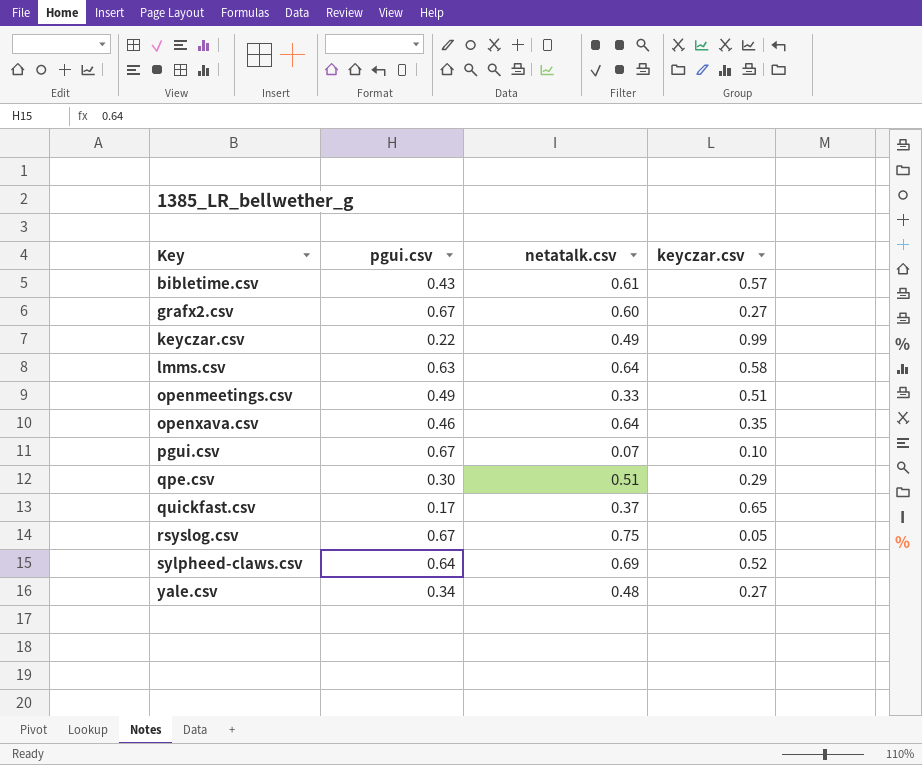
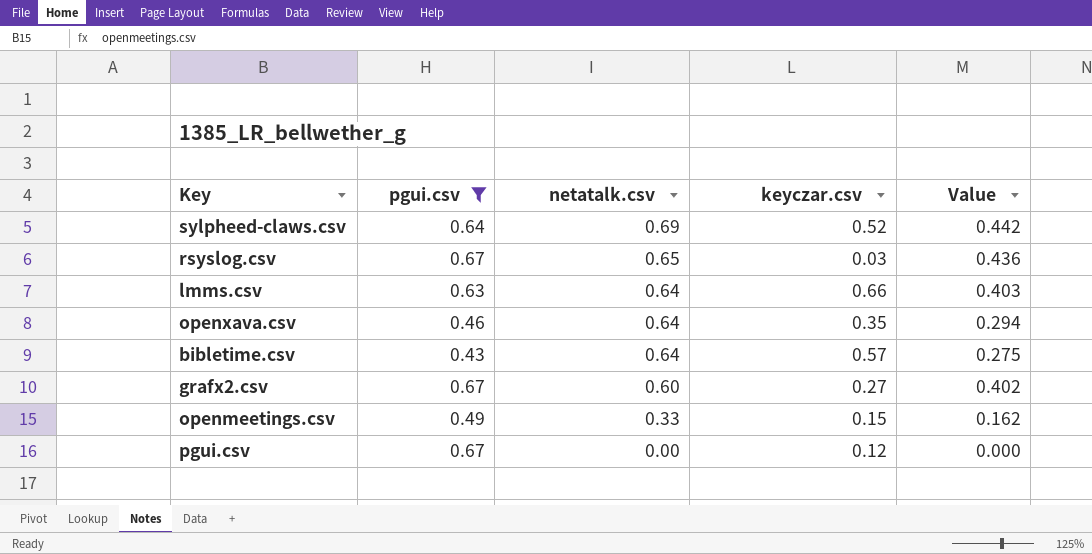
filter: none -> pgui.csv >= 0.43
row order: Key ascending -> netatalk.csv descending
column Value | formula: none -> [pgui.csv] * [netatalk.csv]
rsyslog.csv | netatalk.csv: 0.75 -> 0.65
rsyslog.csv | keyczar.csv: 0.05 -> 0.03
lmms.csv | keyczar.csv: 0.58 -> 0.66
bibletime.csv | netatalk.csv: 0.61 -> 0.64
openmeetings.csv | keyczar.csv: 0.51 -> 0.15
pgui.csv | netatalk.csv: 0.07 -> 0.00
pgui.csv | keyczar.csv: 0.10 -> 0.12

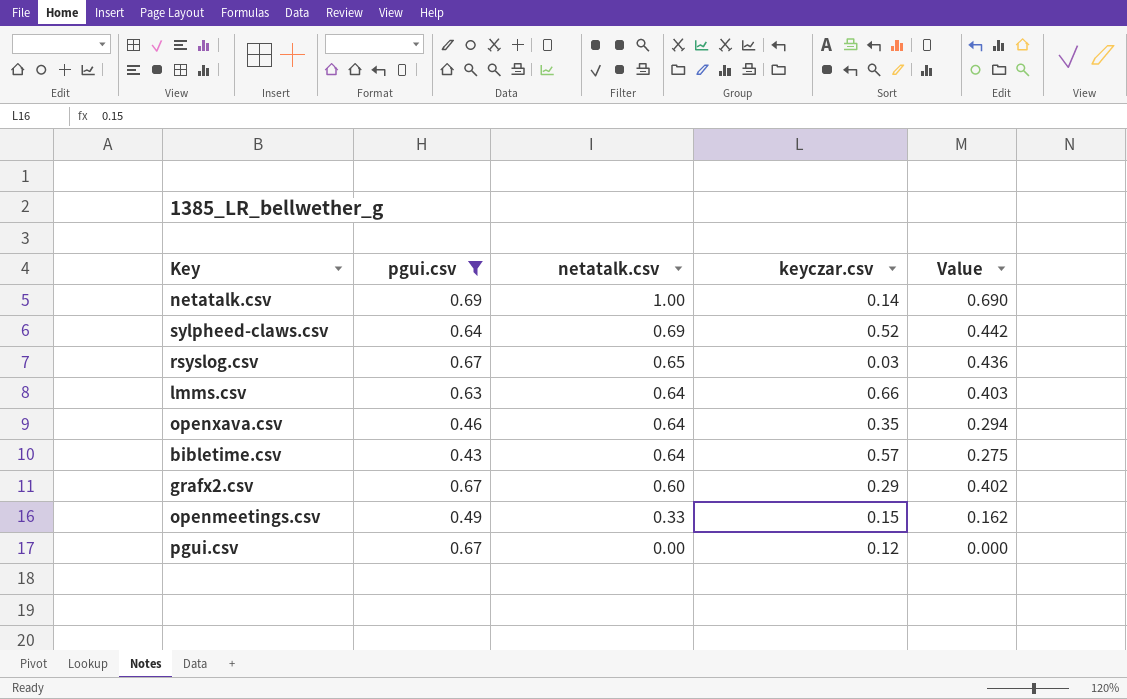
row netatalk.csv: none -> 0.69 | 1.00 | 0.14 | 0.690
grafx2.csv | keyczar.csv: 0.27 -> 0.29

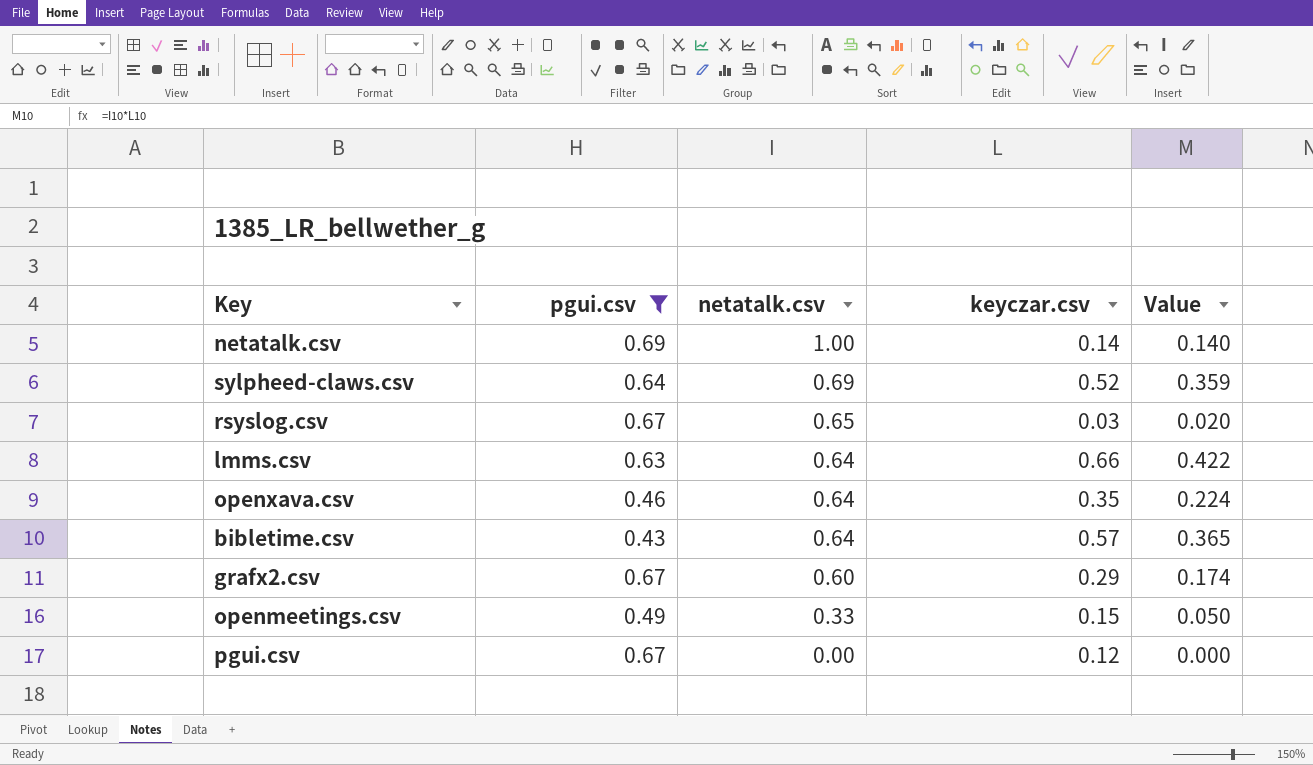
column Value | formula: [pgui.csv] * [netatalk.csv] -> [netatalk.csv] * [keyczar.csv]

